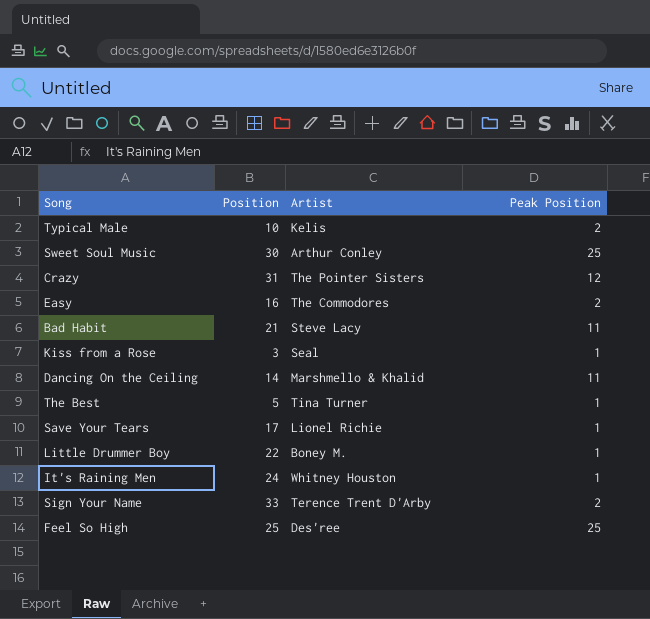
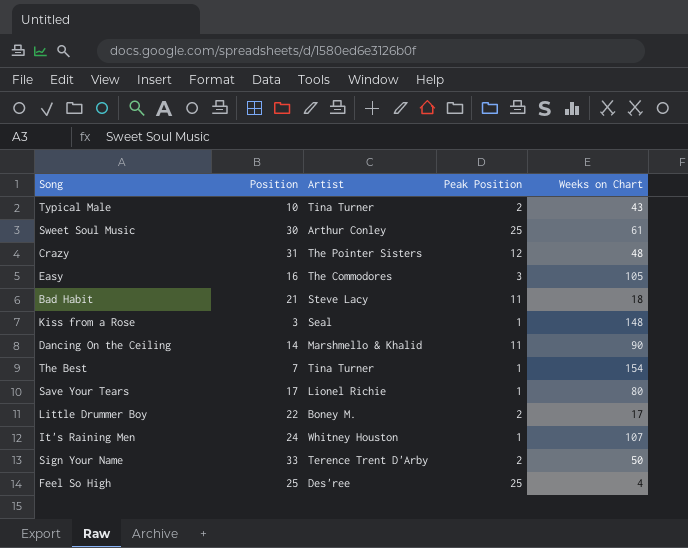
column Weeks on Chart | position: none -> 5
Typical Male | Artist: Kelis -> Tina Turner
Easy | Peak Position: 2 -> 3
The Best | Position: 5 -> 7
Little Drummer Boy | Peak Position: 1 -> 2

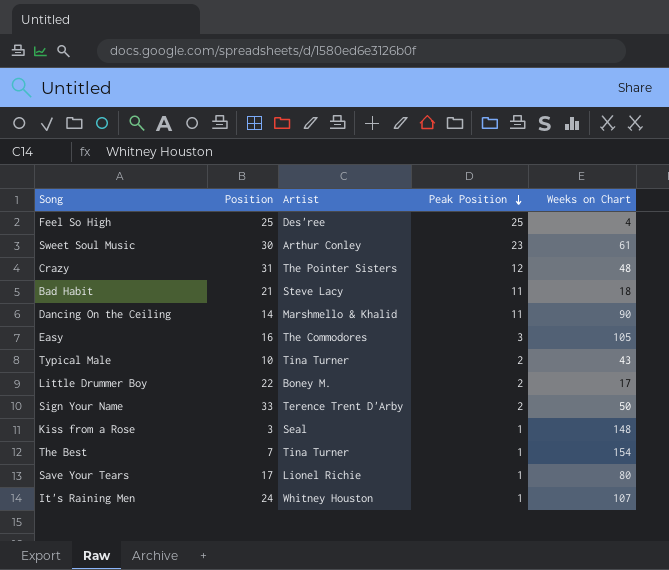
row order: none -> Peak Position descending
Sweet Soul Music | Peak Position: 25 -> 23

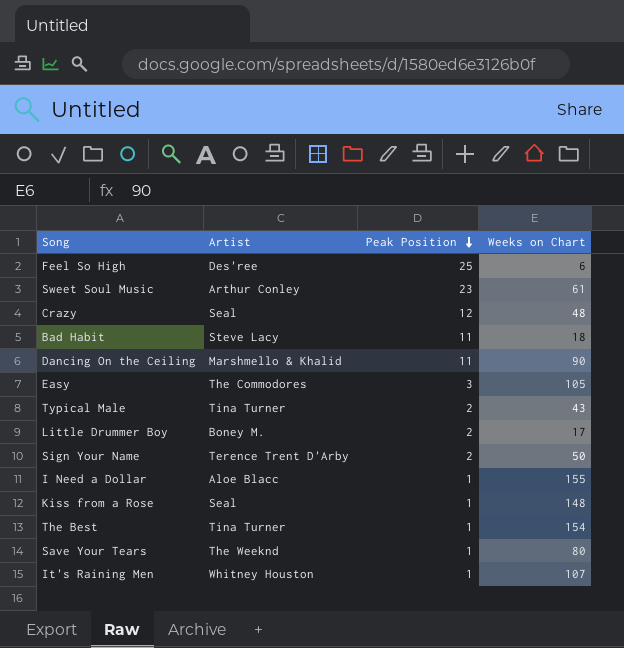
column Position | position: 2 -> none
Feel So High | Weeks on Chart: 4 -> 6
Crazy | Artist: The Pointer Sisters -> Seal
row I Need a Dollar: none -> Aloe Blacc | 1 | 155
Save Your Tears | Artist: Lionel Richie -> The Weeknd

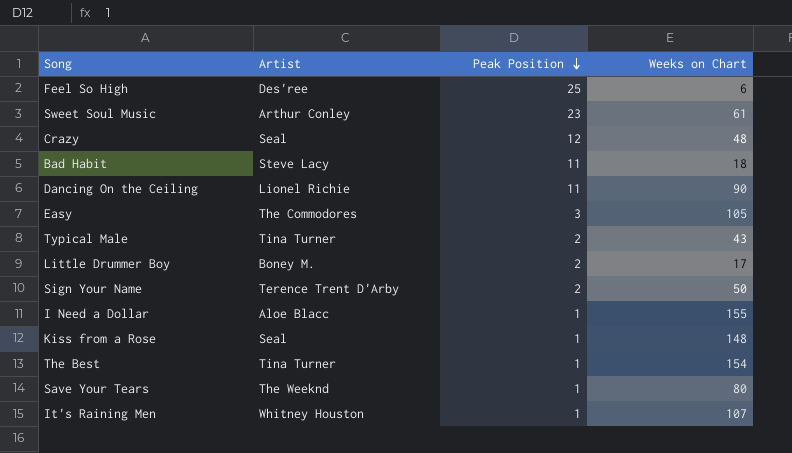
Dancing On the Ceiling | Artist: Marshmello & Khalid -> Lionel Richie

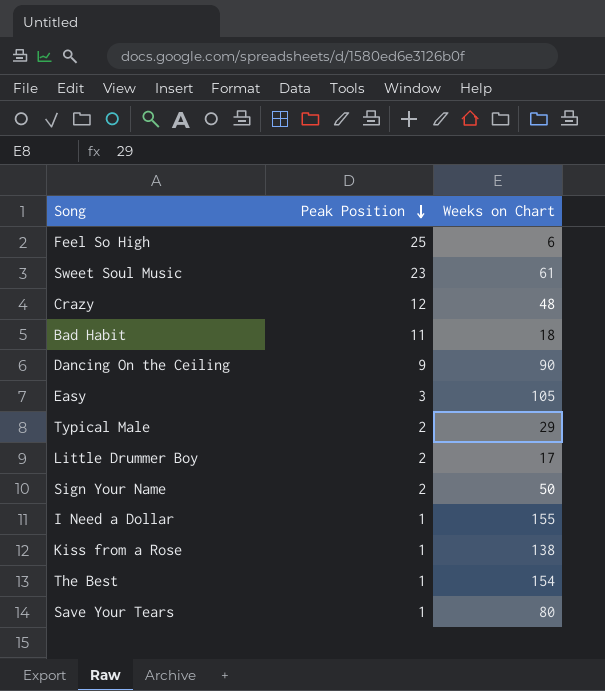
column Artist | position: 2 -> none
row It's Raining Men: Whitney Houston | 1 | 107 -> none
Dancing On the Ceiling | Peak Position: 11 -> 9
Typical Male | Weeks on Chart: 43 -> 29
Kiss from a Rose | Weeks on Chart: 148 -> 138

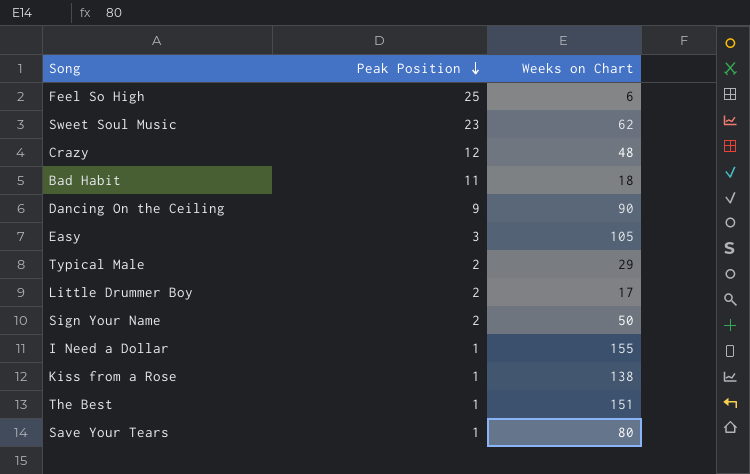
Sweet Soul Music | Weeks on Chart: 61 -> 62
The Best | Weeks on Chart: 154 -> 151

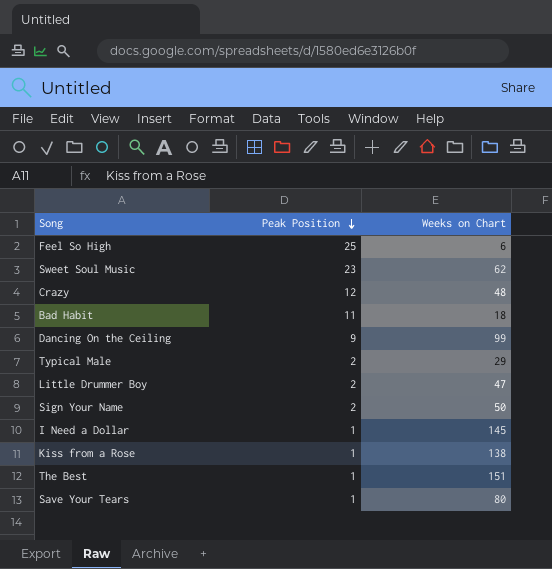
row Easy: 3 | 105 -> none
Dancing On the Ceiling | Weeks on Chart: 90 -> 99
Little Drummer Boy | Weeks on Chart: 17 -> 47
I Need a Dollar | Weeks on Chart: 155 -> 145

